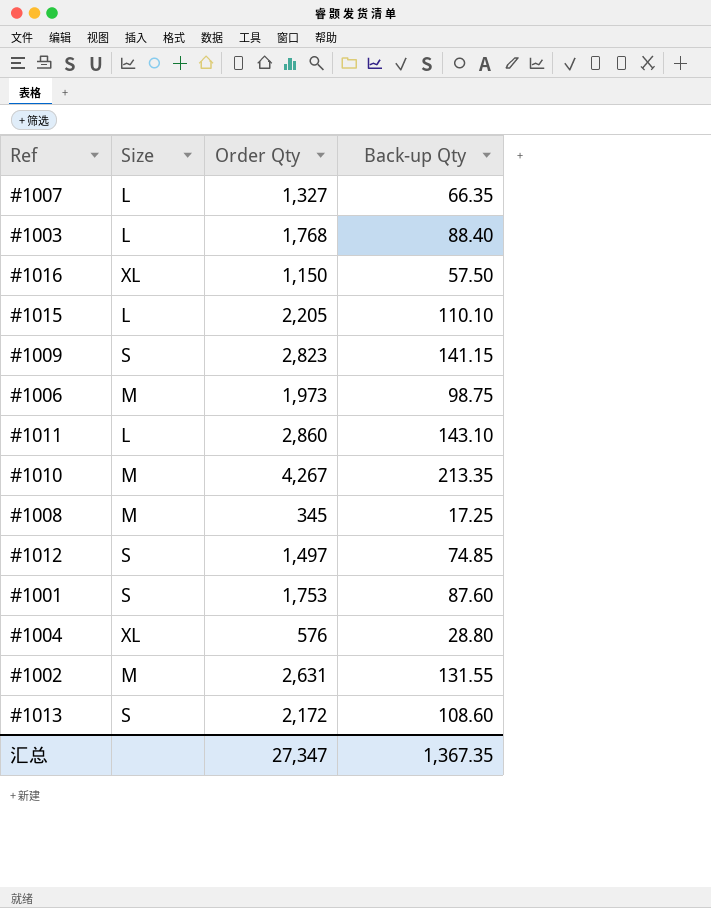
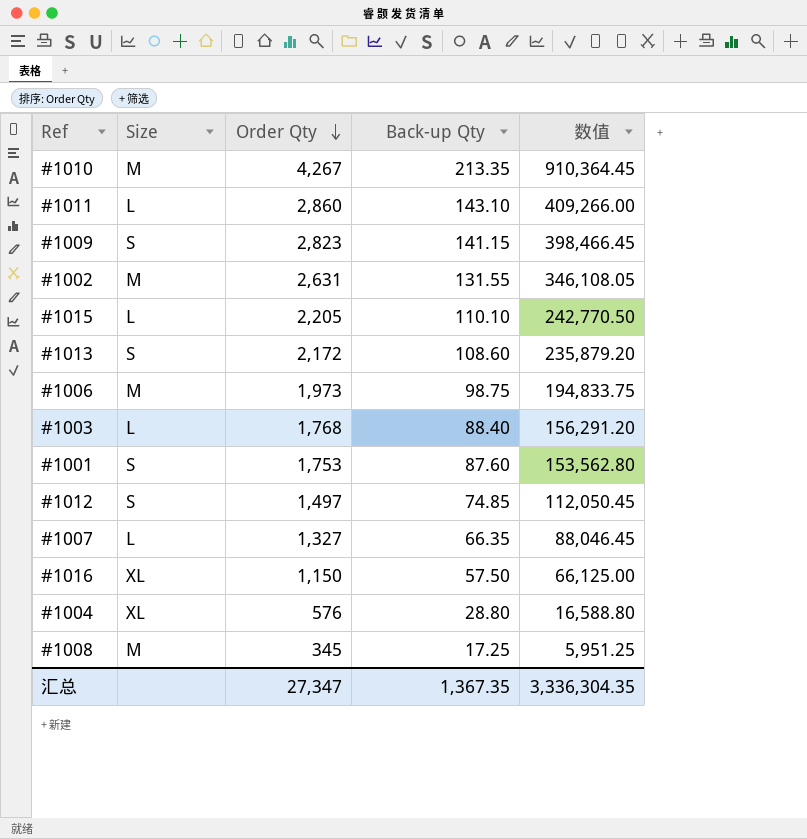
row order: none -> Order Qty descending
column 数值 | formula: none -> [Order Qty] * [Back-up Qty]

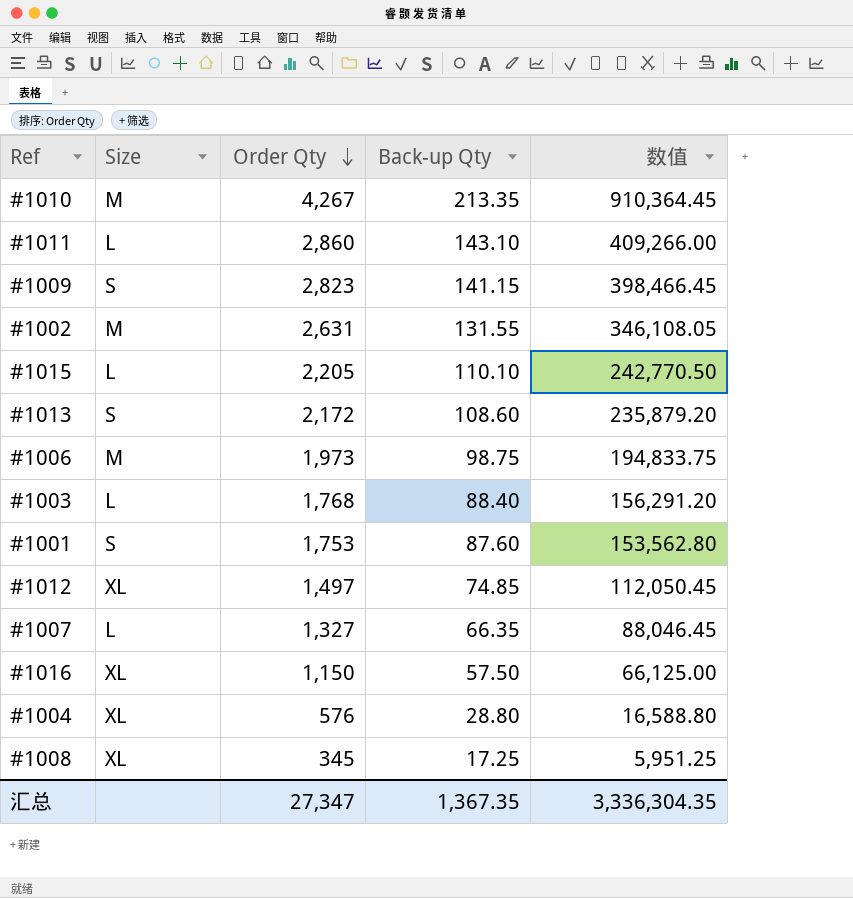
#1012 | Size: S -> XL
#1008 | Size: M -> XL

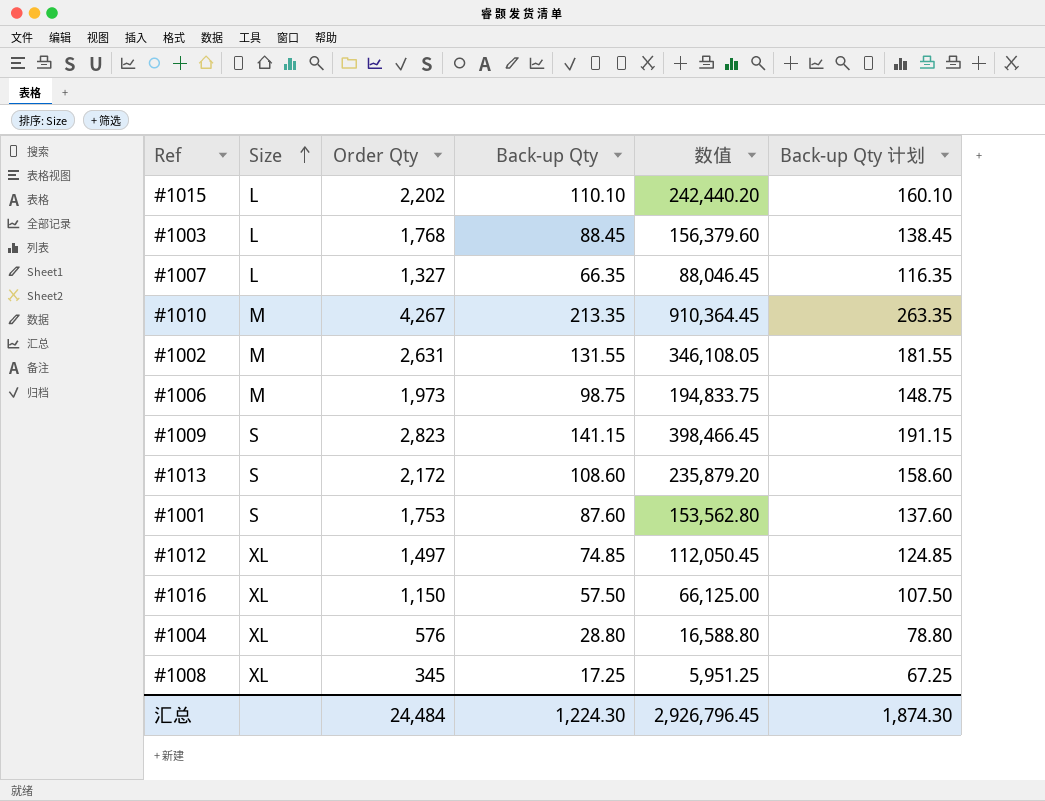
row order: Order Qty descending -> Size ascending
column Back-up Qty 计划 | formula: none -> [Back-up Qty] + 50
row #1011: L | 2,860 | 143.10 | 409,266.00 -> none
#1015 | Order Qty: 2,205 -> 2,202
#1015 | 数值: 242,770.50 -> 242,440.20
#1003 | Back-up Qty: 88.40 -> 88.45
#1003 | 数值: 156,291.20 -> 156,379.60
汇总 | Order Qty: 27,347 -> 24,484
汇总 | Back-up Qty: 1,367.35 -> 1,224.30
汇总 | 数值: 3,336,304.35 -> 2,926,796.45

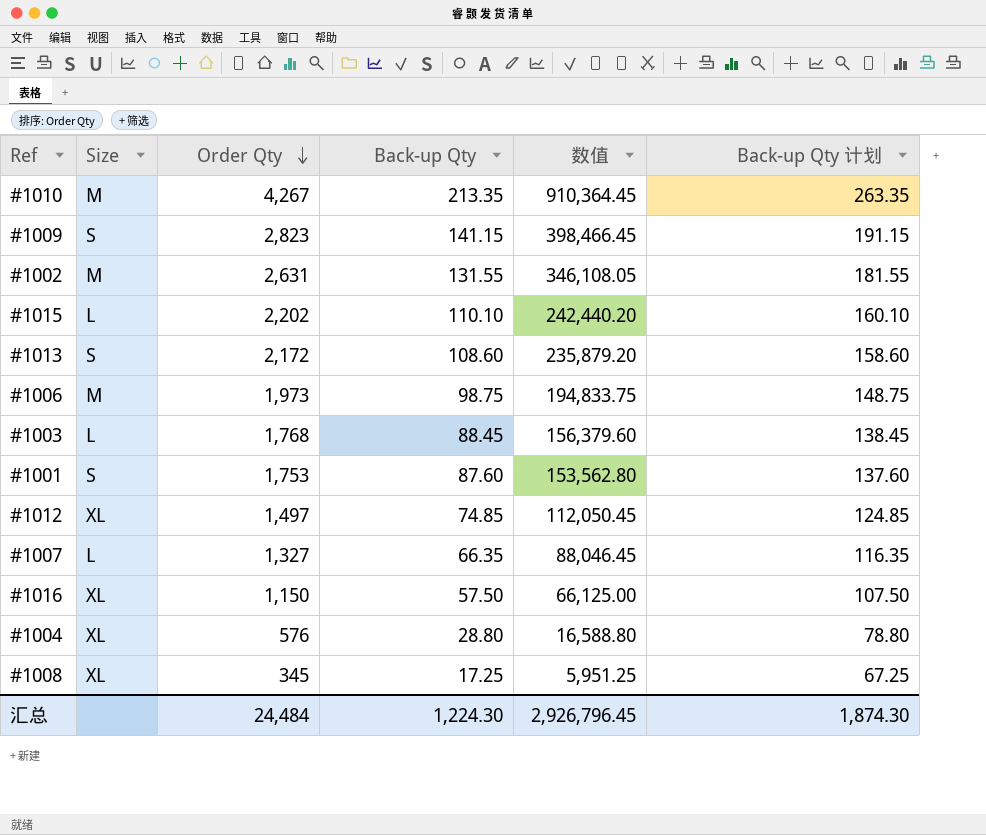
row order: Size ascending -> Order Qty descending

